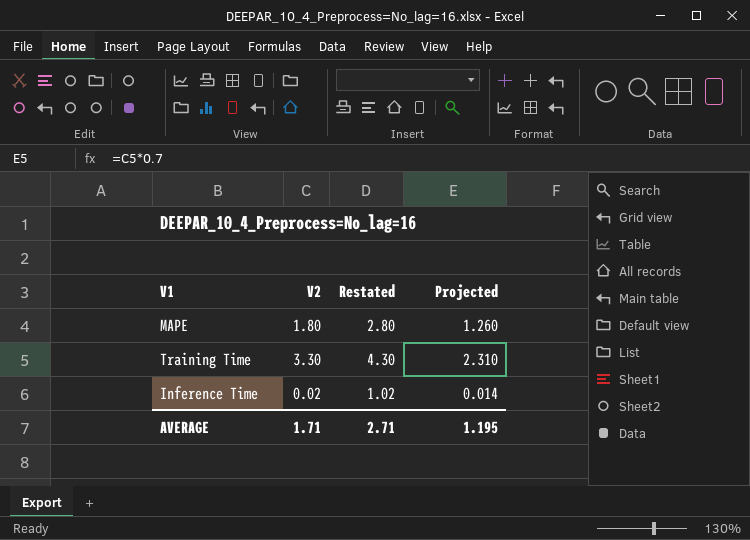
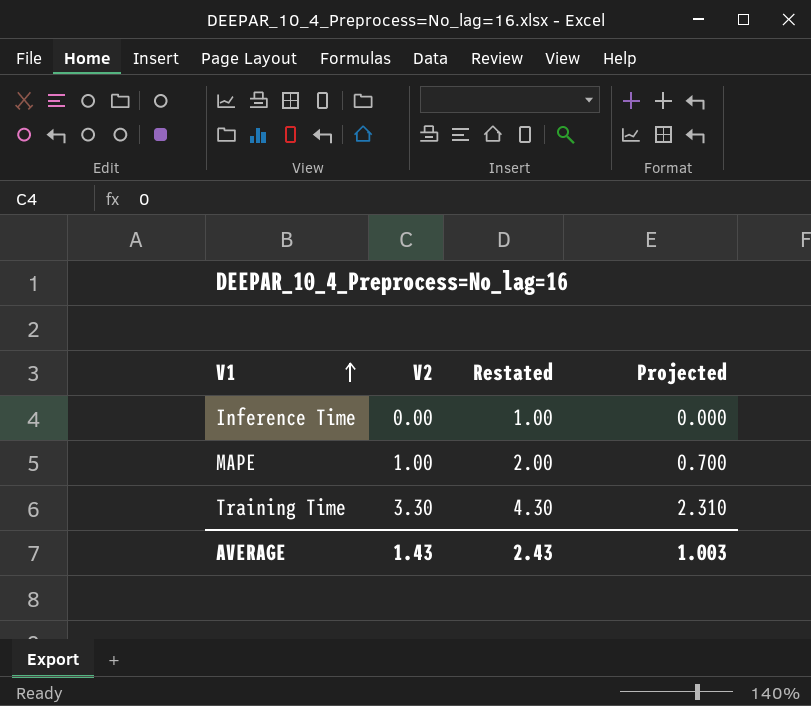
row order: none -> V1 ascending
Inference Time | V2: 0.02 -> 0.00
Inference Time | Restated: 1.02 -> 1.00
Inference Time | Projected: 0.014 -> 0.000
MAPE | V2: 1.80 -> 1.00
MAPE | Restated: 2.80 -> 2.00
MAPE | Projected: 1.260 -> 0.700
AVERAGE | V2: 1.71 -> 1.43
AVERAGE | Restated: 2.71 -> 2.43
AVERAGE | Projected: 1.195 -> 1.003

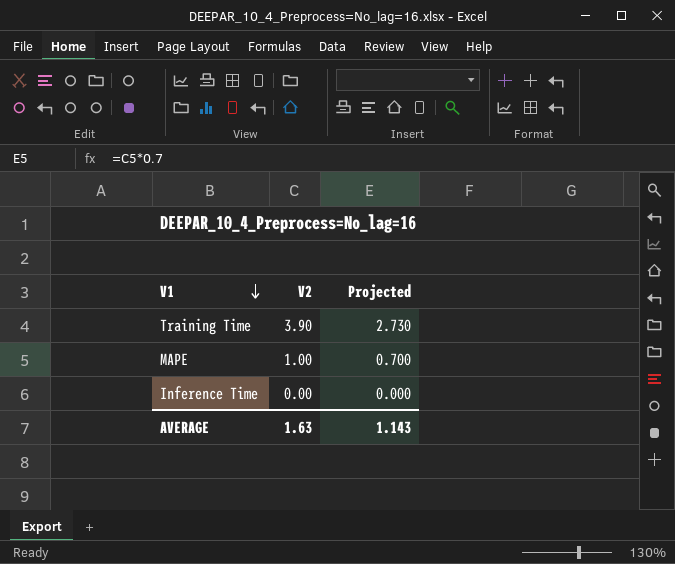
row order: V1 ascending -> V1 descending
column Restated | formula: [V2] + 1 -> none
Training Time | V2: 3.30 -> 3.90
Training Time | Projected: 2.310 -> 2.730
AVERAGE | V2: 1.43 -> 1.63
AVERAGE | Projected: 1.003 -> 1.143

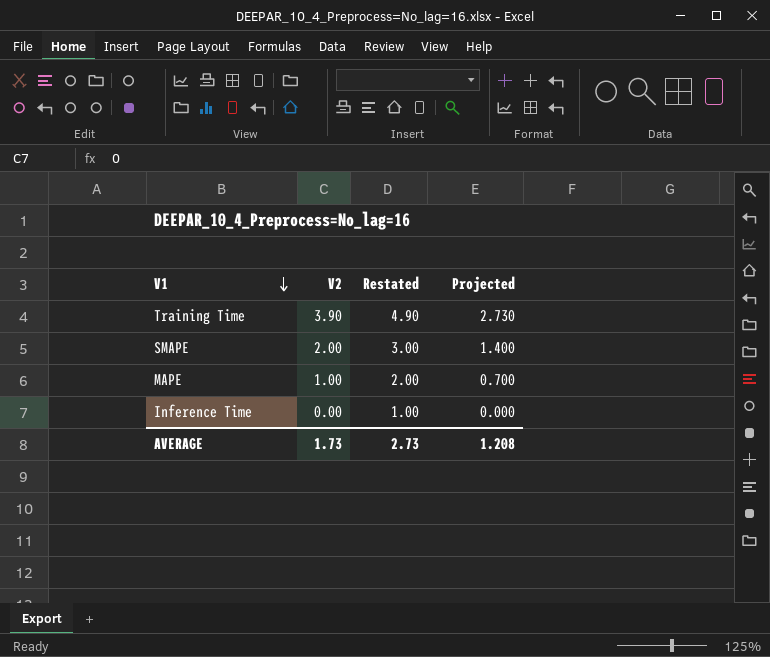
column Restated | formula: none -> [V2] + 1
row SMAPE: none -> 2.00 | 3.00 | 1.400
AVERAGE | V2: 1.63 -> 1.73
AVERAGE | Projected: 1.143 -> 1.208

